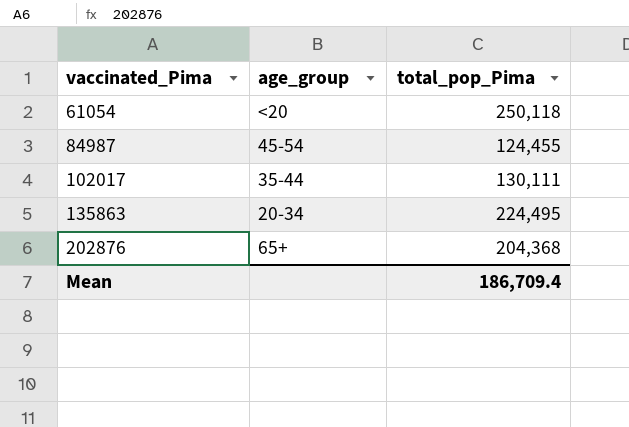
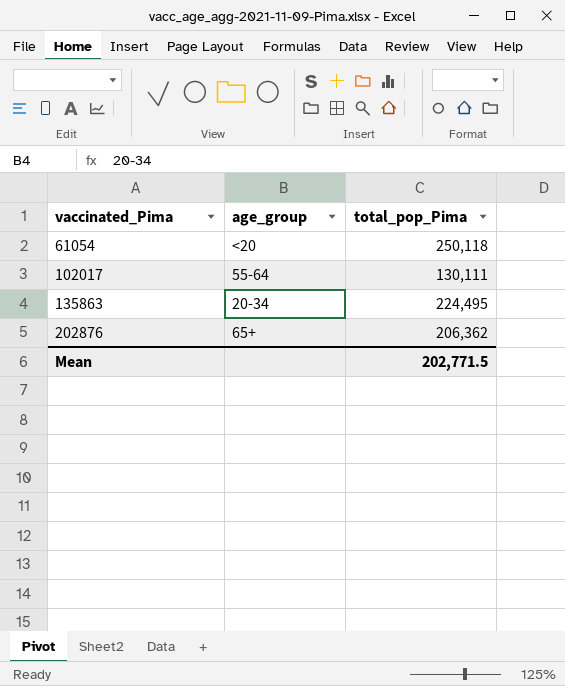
row 84987: 45-54 | 124,455 -> none
102017 | age_group: 35-44 -> 55-64
202876 | total_pop_Pima: 204,368 -> 206,362
Mean | total_pop_Pima: 186,709.4 -> 202,771.5

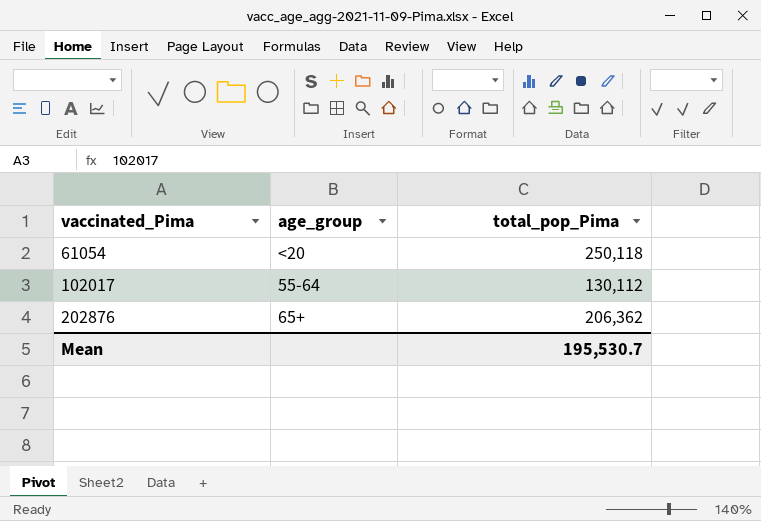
row 135863: 20-34 | 224,495 -> none
102017 | total_pop_Pima: 130,111 -> 130,112
Mean | total_pop_Pima: 202,771.5 -> 195,530.7

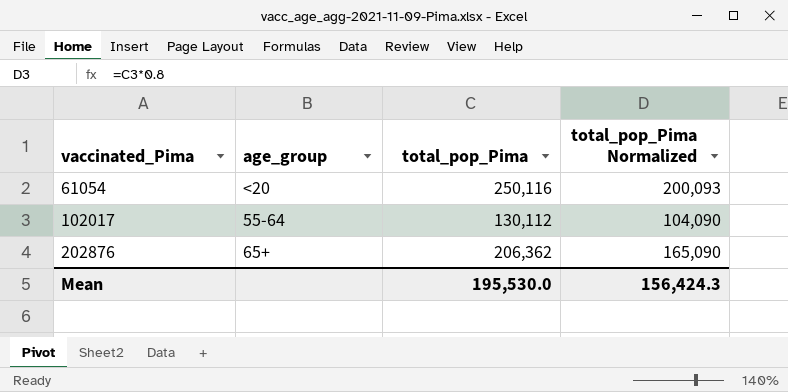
column total_pop_Pima Normalized | formula: none -> [total_pop_Pima] * 0.8
61054 | total_pop_Pima: 250,118 -> 250,116
Mean | total_pop_Pima: 195,530.7 -> 195,530.0

